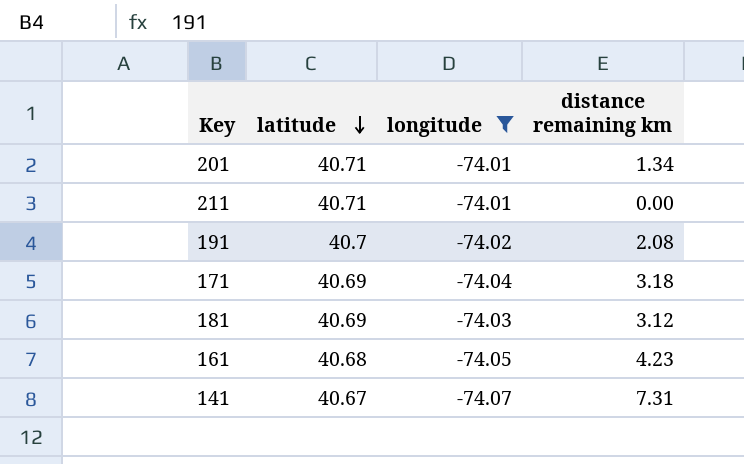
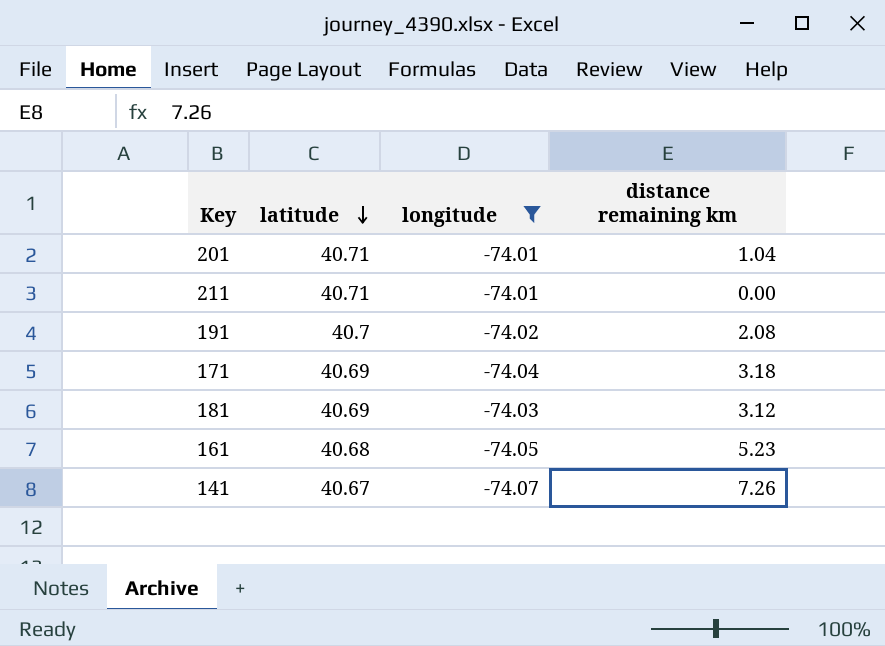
201 | distance remaining km: 1.34 -> 1.04
161 | distance remaining km: 4.23 -> 5.23
141 | distance remaining km: 7.31 -> 7.26

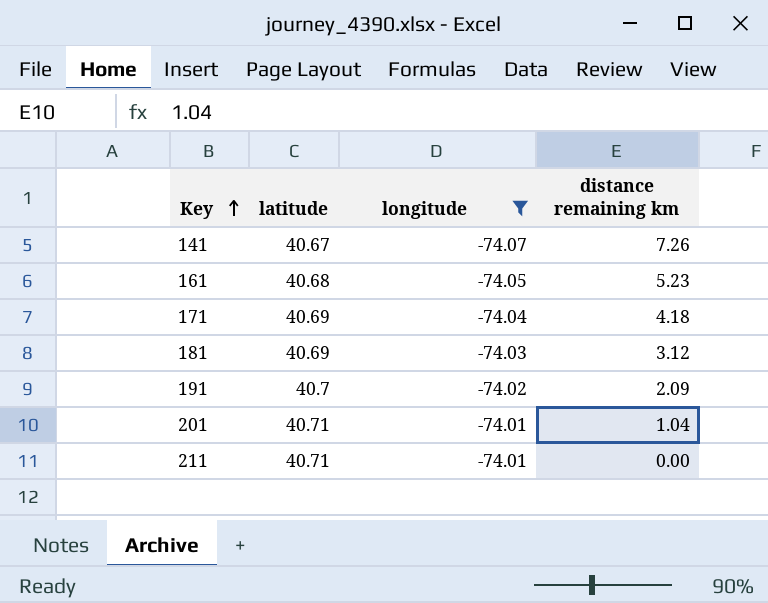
row order: latitude descending -> Key ascending
171 | distance remaining km: 3.18 -> 4.18
191 | distance remaining km: 2.08 -> 2.09

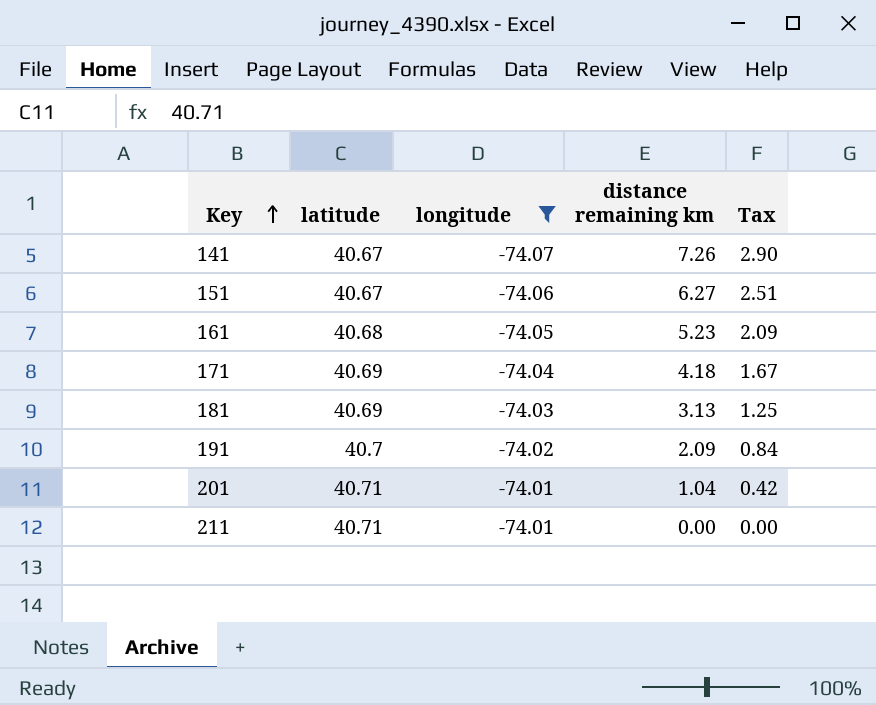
column Tax | formula: none -> [distance remaining km] * 0.4
row 151: none -> 40.67 | -74.06 | 6.27 | 2.51
181 | distance remaining km: 3.12 -> 3.13

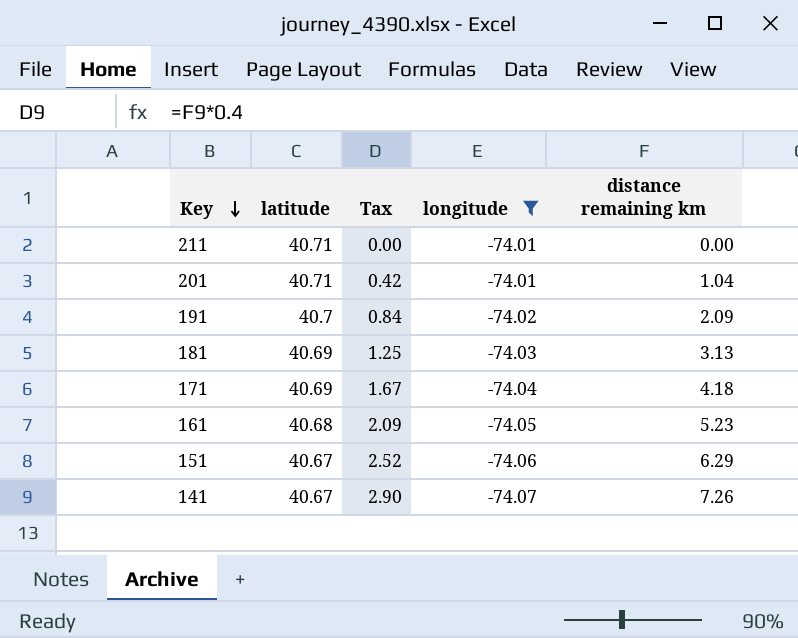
row order: Key ascending -> Key descending
column Tax | position: 5 -> 3
151 | Tax: 2.51 -> 2.52
151 | distance remaining km: 6.27 -> 6.29

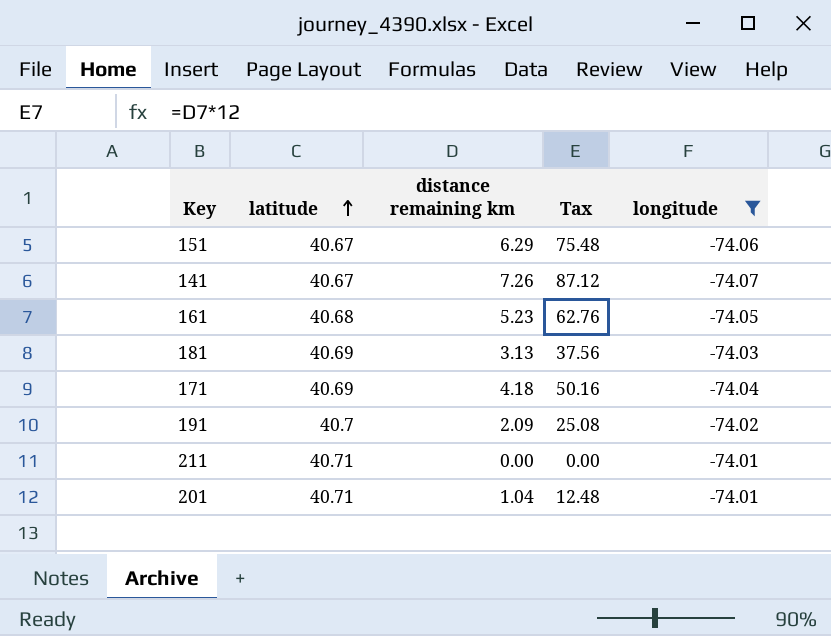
row order: Key descending -> latitude ascending
column distance remaining km | position: 5 -> 3
column Tax | formula: [distance remaining km] * 0.4 -> [distance remaining km] * 12

